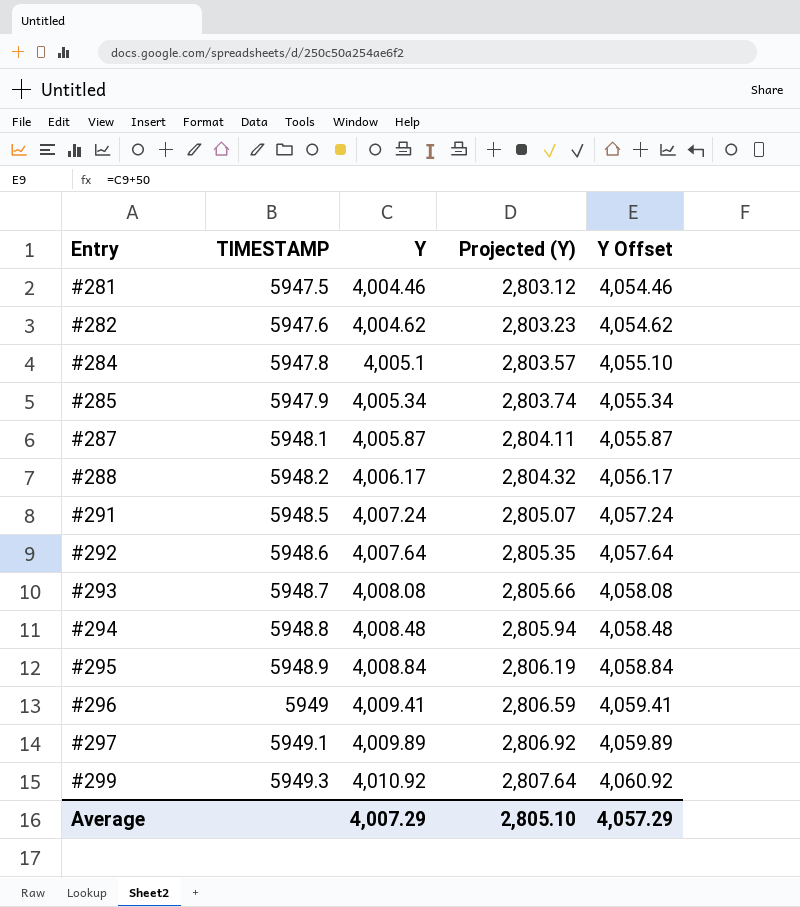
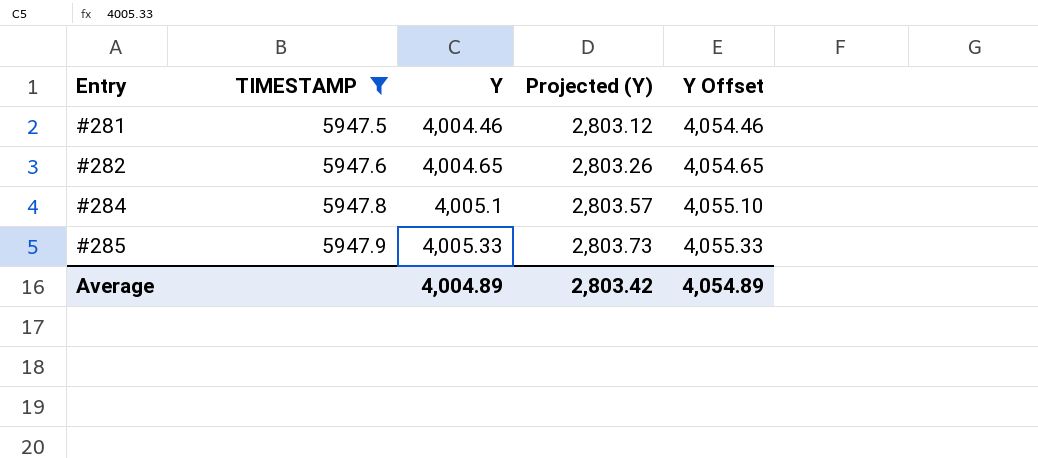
filter: none -> TIMESTAMP <= 5947.9
#282 | Y: 4,004.62 -> 4,004.65
#282 | Projected (Y): 2,803.23 -> 2,803.26
#282 | Y Offset: 4,054.62 -> 4,054.65
#285 | Y: 4,005.34 -> 4,005.33
#285 | Projected (Y): 2,803.74 -> 2,803.73
#285 | Y Offset: 4,055.34 -> 4,055.33
Average | Y: 4,007.29 -> 4,004.89
Average | Projected (Y): 2,805.10 -> 2,803.42
Average | Y Offset: 4,057.29 -> 4,054.89

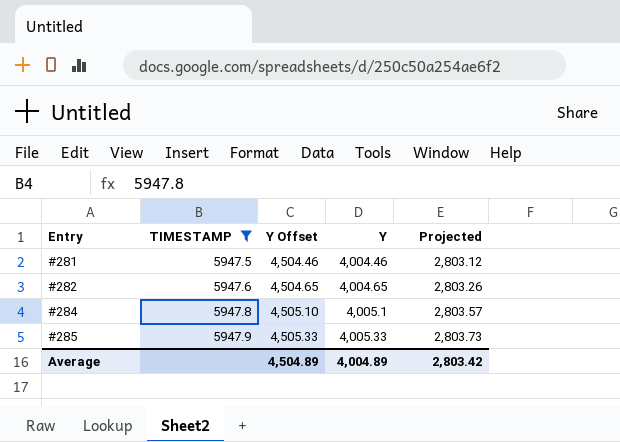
column Y Offset | formula: [Y] + 50 -> [Y] + 500
column Y Offset | position: 5 -> 3
column name: Projected (Y) -> Projected
Average | Y Offset: 4,054.89 -> 4,504.89

